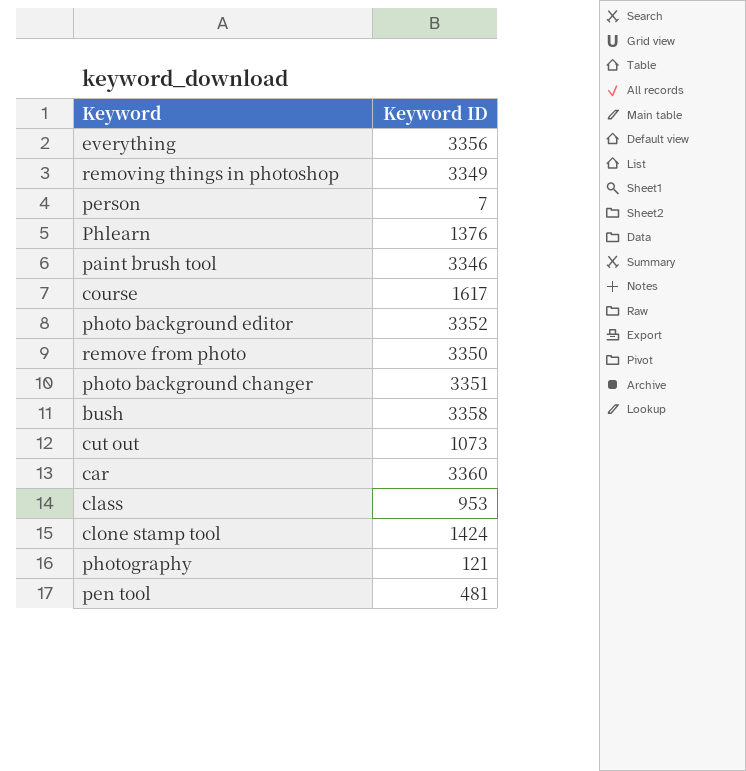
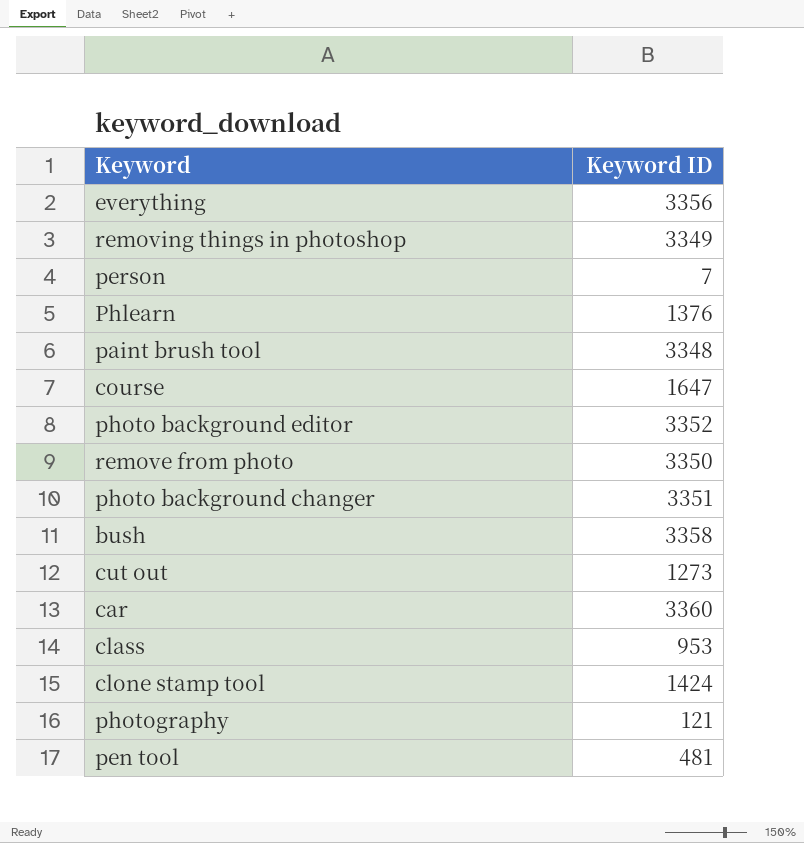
paint brush tool | Keyword ID: 3346 -> 3348
course | Keyword ID: 1617 -> 1647
cut out | Keyword ID: 1073 -> 1273

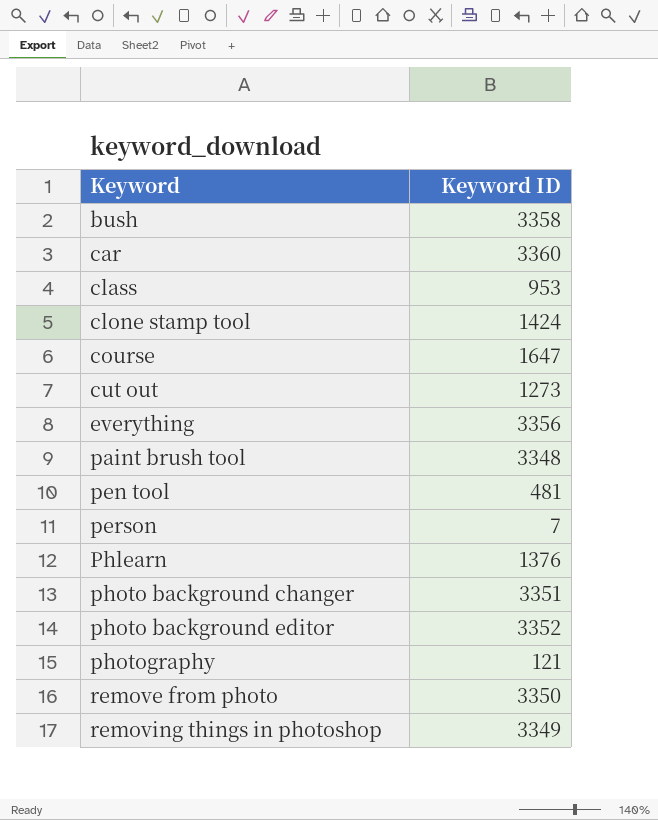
row order: none -> Keyword ascending

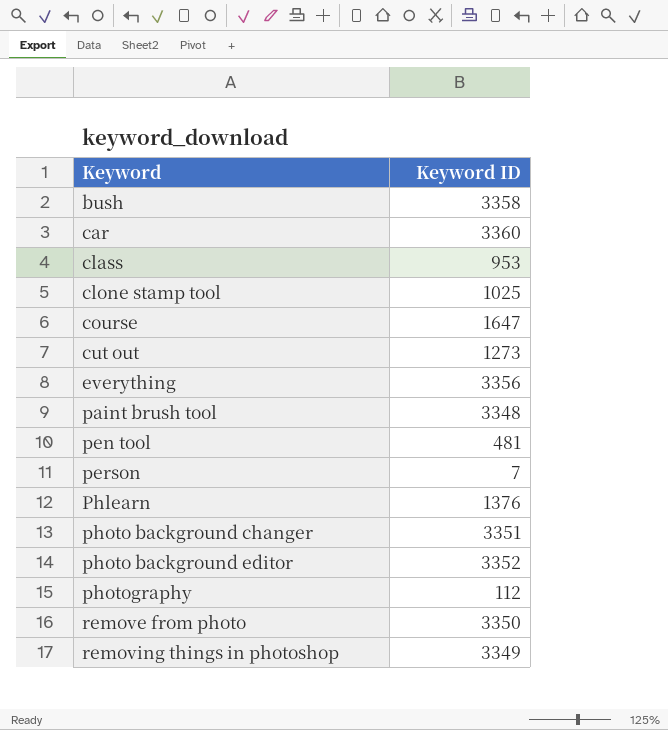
clone stamp tool | Keyword ID: 1424 -> 1025
photography | Keyword ID: 121 -> 112

